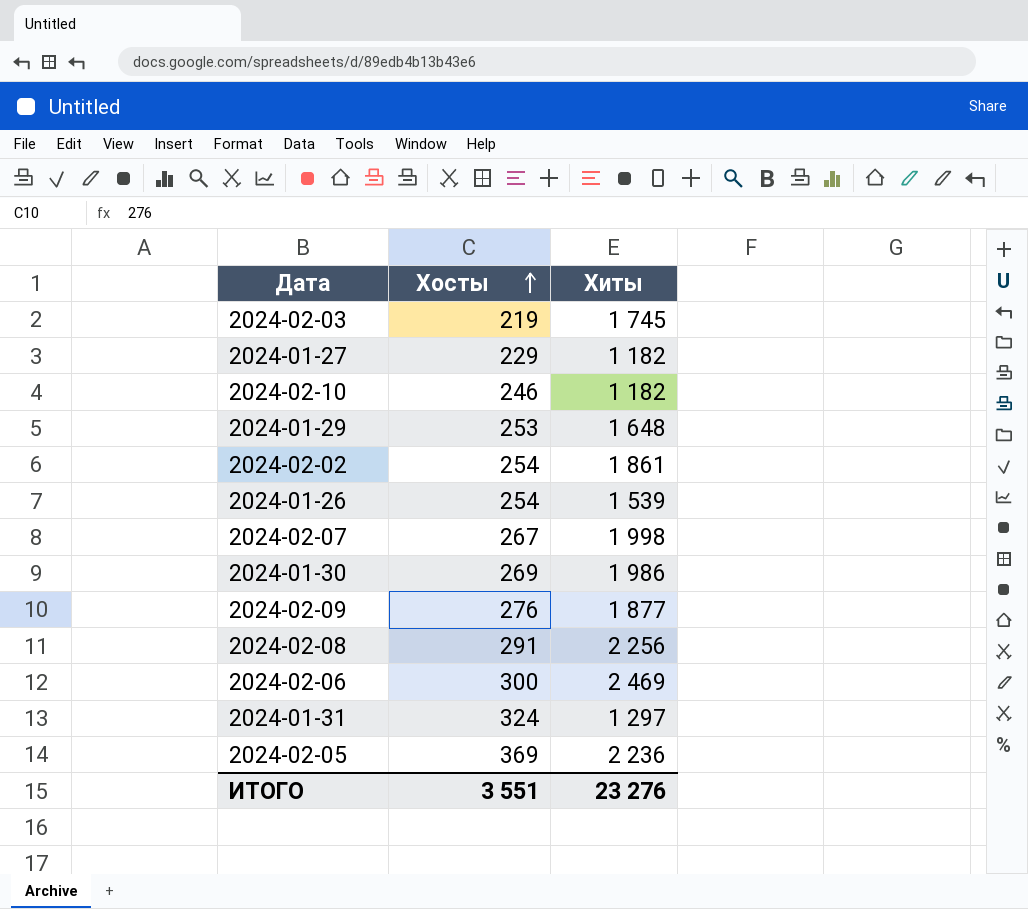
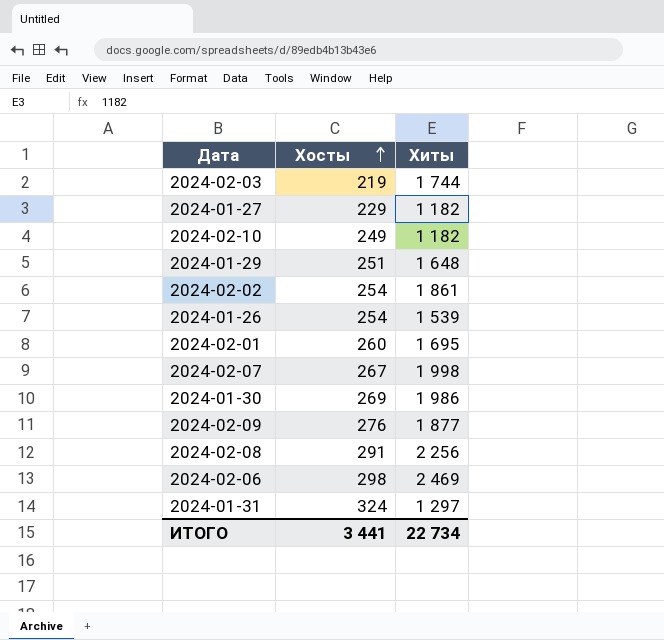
row 2024-02-05: 369 | 2 236 -> none
2024-02-03 | Хиты: 1 745 -> 1 744
2024-02-10 | Хосты: 246 -> 249
2024-01-29 | Хосты: 253 -> 251
row 2024-02-01: none -> 260 | 1 695
2024-02-06 | Хосты: 300 -> 298
ИТОГО | Хосты: 3 551 -> 3 441
ИТОГО | Хиты: 23 276 -> 22 734

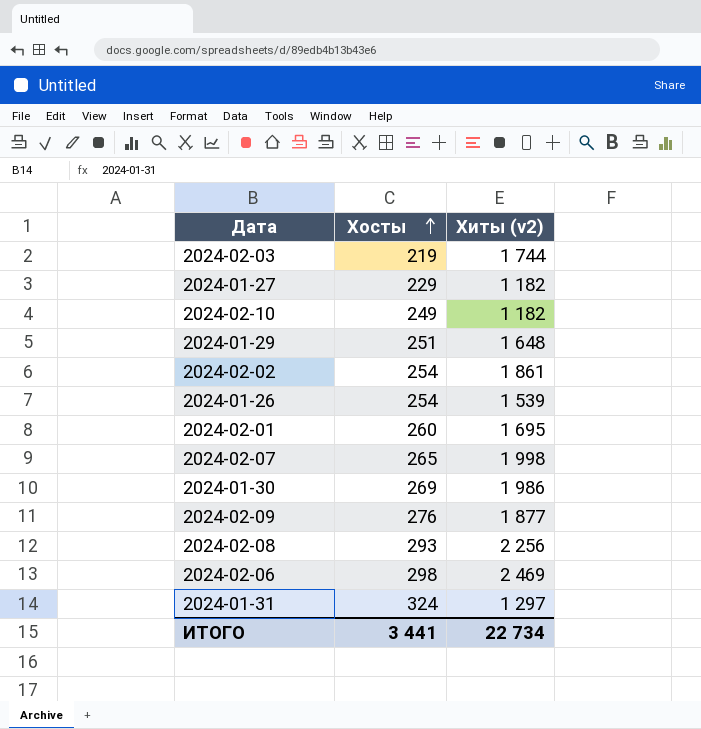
column name: Хиты -> Хиты (v2)
2024-02-07 | Хосты: 267 -> 265
2024-02-08 | Хосты: 291 -> 293

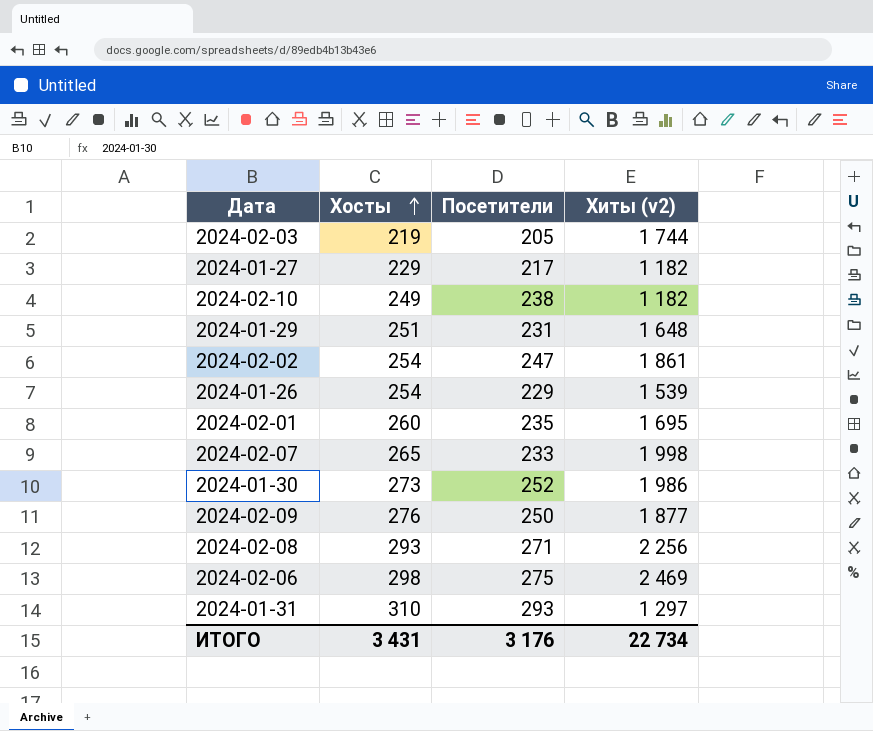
column Посетители | position: none -> 3
2024-01-30 | Хосты: 269 -> 273
2024-01-31 | Хосты: 324 -> 310
ИТОГО | Хосты: 3 441 -> 3 431

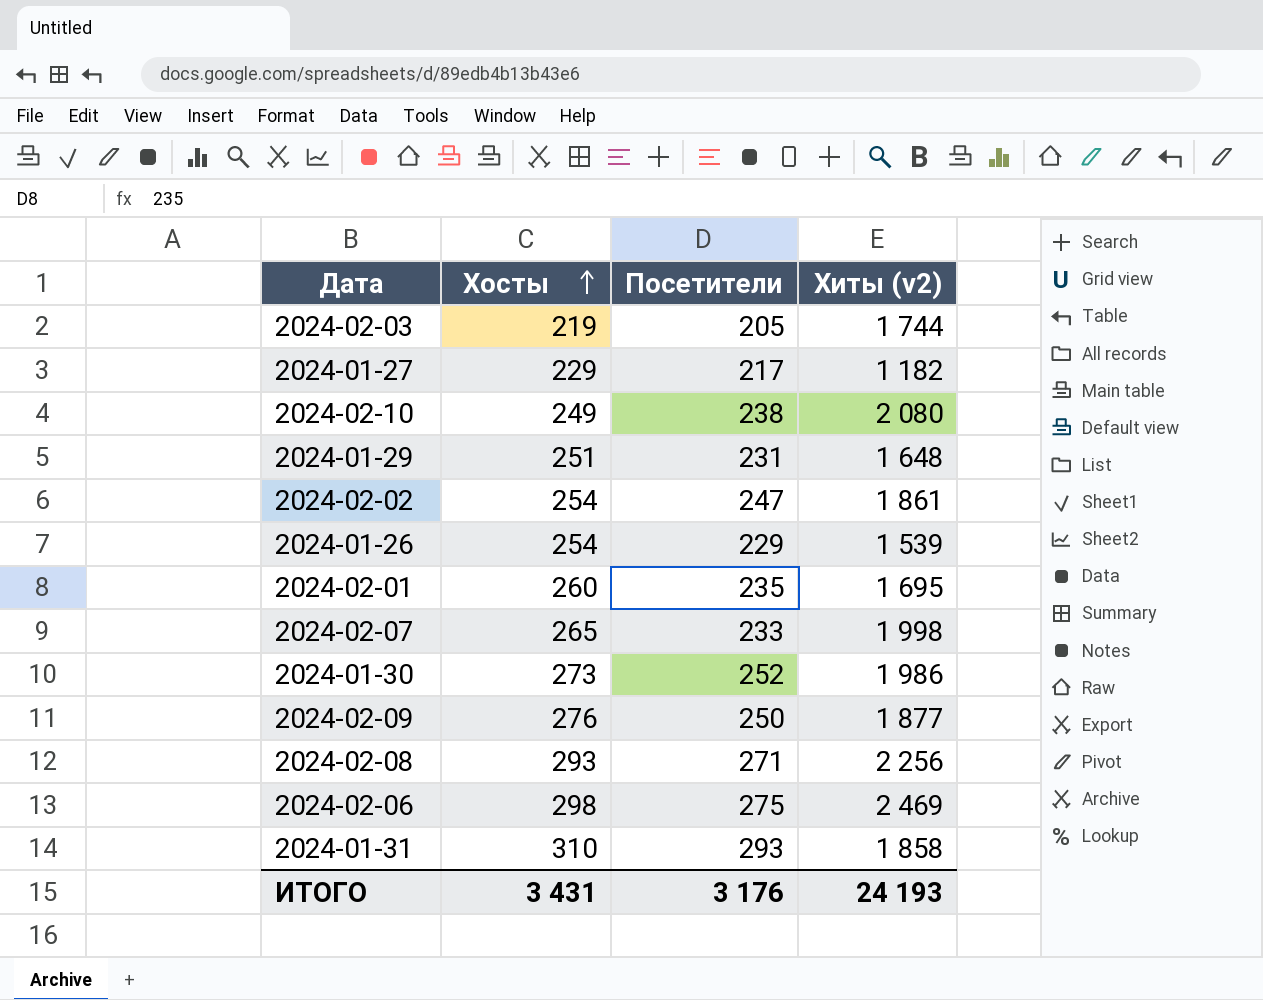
2024-02-10 | Хиты (v2): 1 182 -> 2 080
2024-01-31 | Хиты (v2): 1 297 -> 1 858
ИТОГО | Хиты (v2): 22 734 -> 24 193

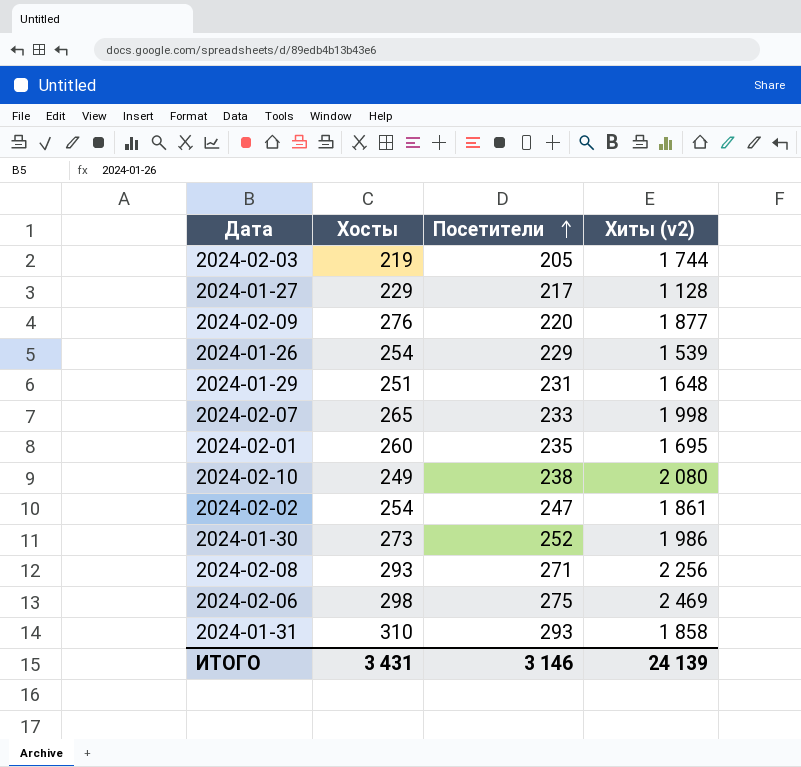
row order: Хосты ascending -> Посетители ascending
2024-01-27 | Хиты (v2): 1 182 -> 1 128
2024-02-09 | Посетители: 250 -> 220
ИТОГО | Посетители: 3 176 -> 3 146
ИТОГО | Хиты (v2): 24 193 -> 24 139

